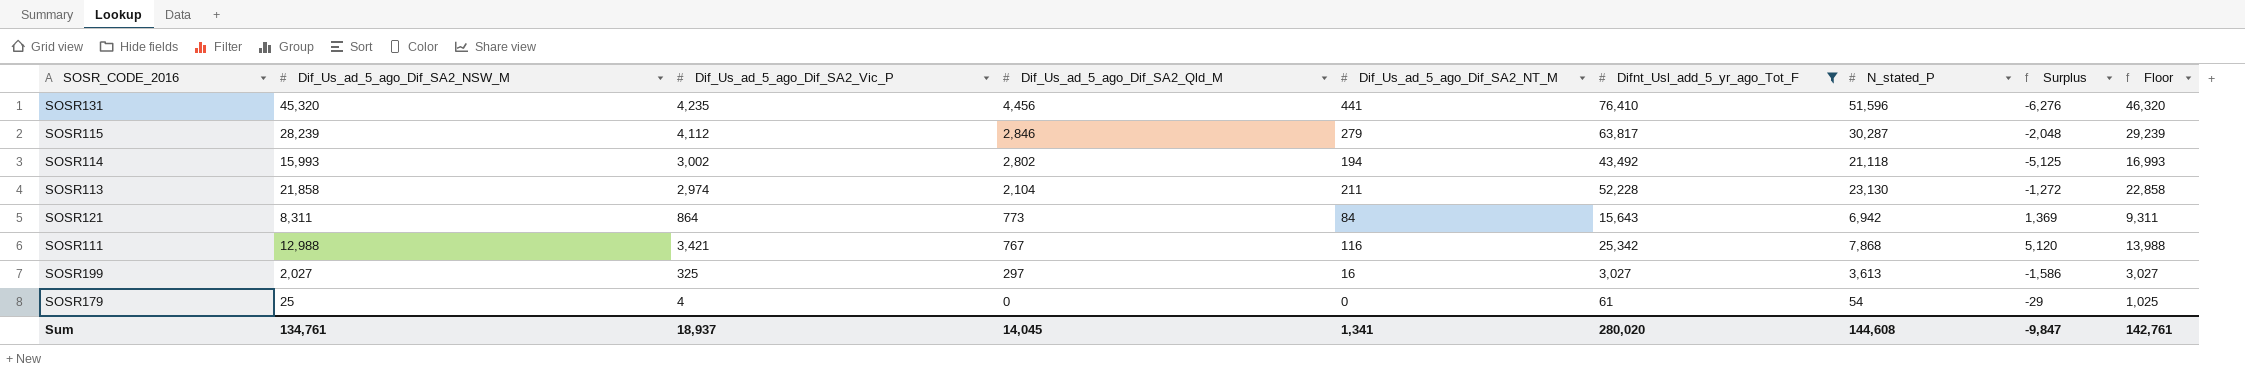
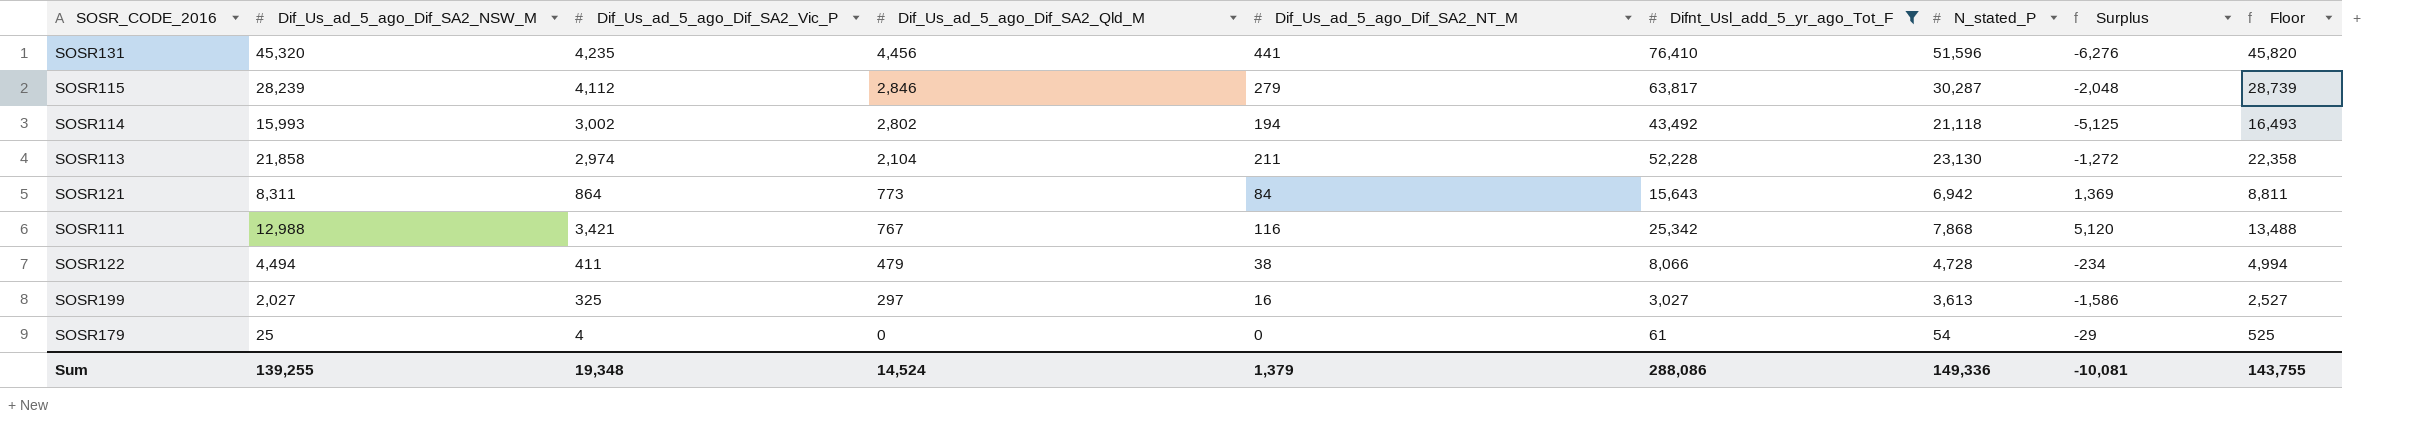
column Floor | formula: [Dif_Us_ad_5_ago_Dif_SA2_NSW_M] + 1000 -> [Dif_Us_ad_5_ago_Dif_SA2_NSW_M] + 500
row SOSR122: none -> 4,494 | 411 | 479 | 38 | 8,066 | 4,728 | -234 | 4,994
Sum | Dif_Us_ad_5_ago_Dif_SA2_NSW_M: 134,761 -> 139,255
Sum | Dif_Us_ad_5_ago_Dif_SA2_Vic_P: 18,937 -> 19,348
Sum | Dif_Us_ad_5_ago_Dif_SA2_Qld_M: 14,045 -> 14,524
Sum | Dif_Us_ad_5_ago_Dif_SA2_NT_M: 1,341 -> 1,379
Sum | Difnt_Usl_add_5_yr_ago_Tot_F: 280,020 -> 288,086
Sum | N_stated_P: 144,608 -> 149,336
Sum | Surplus: -9,847 -> -10,081
Sum | Floor: 142,761 -> 143,755

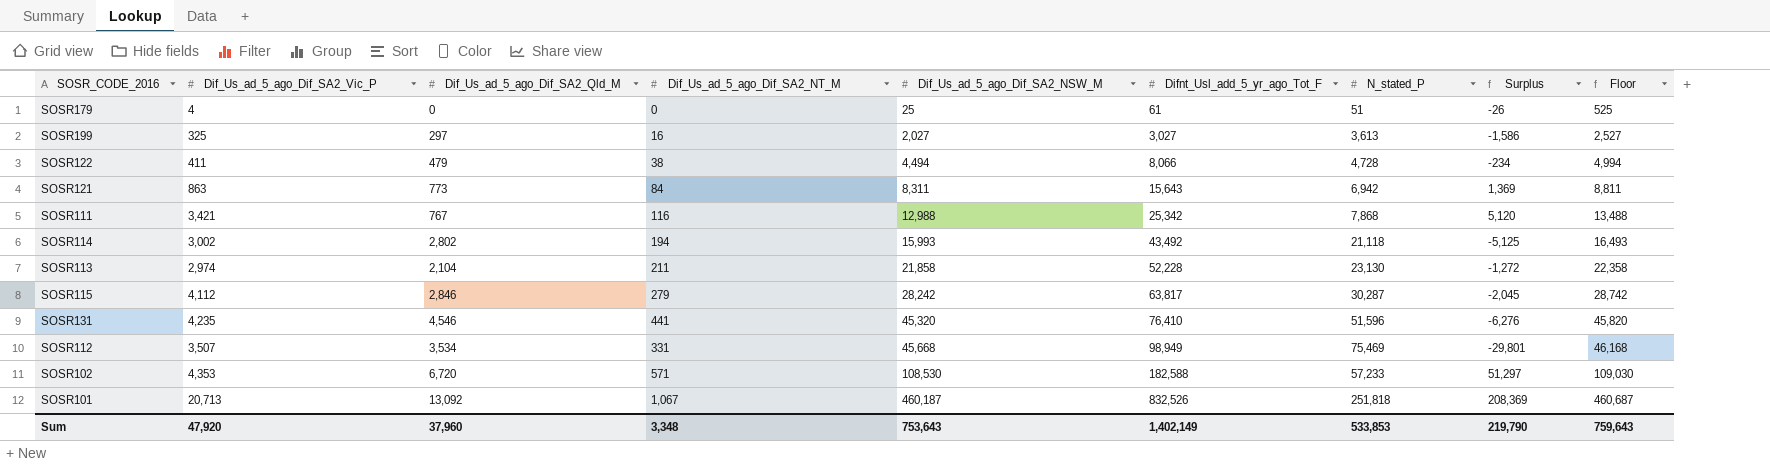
filter: Difnt_Usl_add_5_yr_ago_Tot_F <= 76,410 -> none
row order: Dif_Us_ad_5_ago_Dif_SA2_Qld_M descending -> Dif_Us_ad_5_ago_Dif_SA2_NSW_M ascending
column Dif_Us_ad_5_ago_Dif_SA2_NSW_M | position: 2 -> 5
SOSR179 | N_stated_P: 54 -> 51
SOSR179 | Surplus: -29 -> -26
SOSR121 | Dif_Us_ad_5_ago_Dif_SA2_Vic_P: 864 -> 863
SOSR115 | Dif_Us_ad_5_ago_Dif_SA2_NSW_M: 28,239 -> 28,242
SOSR115 | Surplus: -2,048 -> -2,045
SOSR115 | Floor: 28,739 -> 28,742
SOSR131 | Dif_Us_ad_5_ago_Dif_SA2_Qld_M: 4,456 -> 4,546
Sum | Dif_Us_ad_5_ago_Dif_SA2_Vic_P: 19,348 -> 47,920
Sum | Dif_Us_ad_5_ago_Dif_SA2_Qld_M: 14,524 -> 37,960
Sum | Dif_Us_ad_5_ago_Dif_SA2_NT_M: 1,379 -> 3,348
Sum | Dif_Us_ad_5_ago_Dif_SA2_NSW_M: 139,255 -> 753,643
Sum | Difnt_Usl_add_5_yr_ago_Tot_F: 288,086 -> 1,402,149
Sum | N_stated_P: 149,336 -> 533,853
Sum | Surplus: -10,081 -> 219,790
Sum | Floor: 143,755 -> 759,643

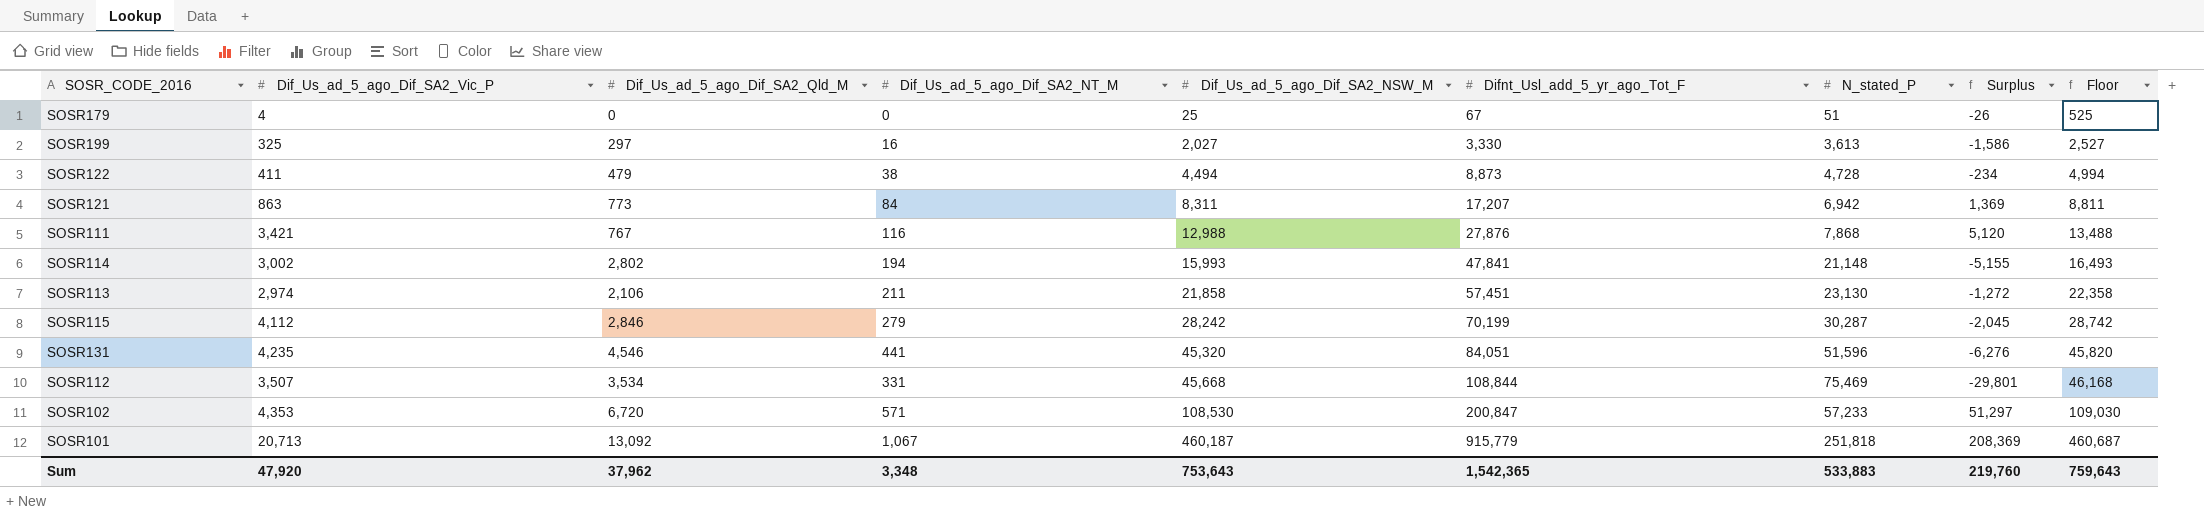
SOSR179 | Difnt_Usl_add_5_yr_ago_Tot_F: 61 -> 67
SOSR199 | Difnt_Usl_add_5_yr_ago_Tot_F: 3,027 -> 3,330
SOSR122 | Difnt_Usl_add_5_yr_ago_Tot_F: 8,066 -> 8,873
SOSR121 | Difnt_Usl_add_5_yr_ago_Tot_F: 15,643 -> 17,207
SOSR111 | Difnt_Usl_add_5_yr_ago_Tot_F: 25,342 -> 27,876
SOSR114 | Difnt_Usl_add_5_yr_ago_Tot_F: 43,492 -> 47,841
SOSR114 | N_stated_P: 21,118 -> 21,148
SOSR114 | Surplus: -5,125 -> -5,155
SOSR113 | Dif_Us_ad_5_ago_Dif_SA2_Qld_M: 2,104 -> 2,106
SOSR113 | Difnt_Usl_add_5_yr_ago_Tot_F: 52,228 -> 57,451
SOSR115 | Difnt_Usl_add_5_yr_ago_Tot_F: 63,817 -> 70,199
SOSR131 | Difnt_Usl_add_5_yr_ago_Tot_F: 76,410 -> 84,051
SOSR112 | Difnt_Usl_add_5_yr_ago_Tot_F: 98,949 -> 108,844
SOSR102 | Difnt_Usl_add_5_yr_ago_Tot_F: 182,588 -> 200,847
SOSR101 | Difnt_Usl_add_5_yr_ago_Tot_F: 832,526 -> 915,779
Sum | Dif_Us_ad_5_ago_Dif_SA2_Qld_M: 37,960 -> 37,962
Sum | Difnt_Usl_add_5_yr_ago_Tot_F: 1,402,149 -> 1,542,365
Sum | N_stated_P: 533,853 -> 533,883
Sum | Surplus: 219,790 -> 219,760

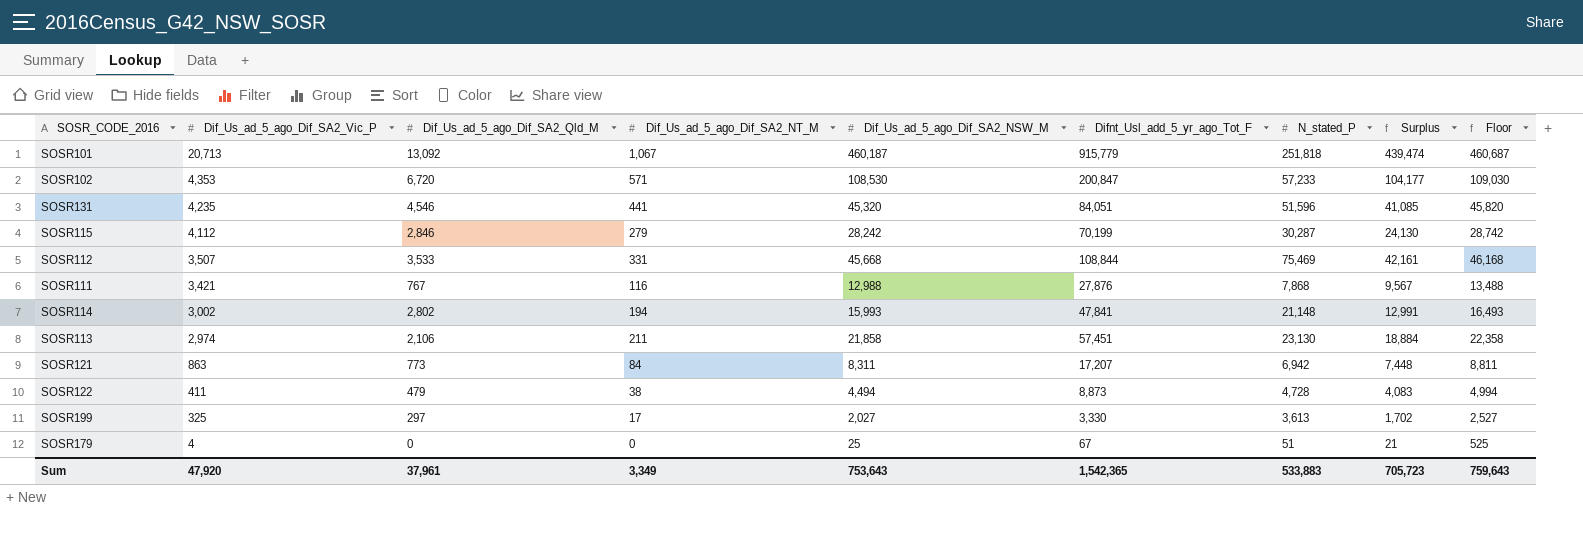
row order: Dif_Us_ad_5_ago_Dif_SA2_NSW_M ascending -> Dif_Us_ad_5_ago_Dif_SA2_Vic_P descending
column Surplus | formula: [Dif_Us_ad_5_ago_Dif_SA2_NSW_M] - [N_stated_P] -> [Dif_Us_ad_5_ago_Dif_SA2_NSW_M] - [Dif_Us_ad_5_ago_Dif_SA2_Vic_P]
SOSR112 | Dif_Us_ad_5_ago_Dif_SA2_Qld_M: 3,534 -> 3,533
SOSR199 | Dif_Us_ad_5_ago_Dif_SA2_NT_M: 16 -> 17
Sum | Dif_Us_ad_5_ago_Dif_SA2_Qld_M: 37,962 -> 37,961
Sum | Dif_Us_ad_5_ago_Dif_SA2_NT_M: 3,348 -> 3,349
Sum | Surplus: 219,760 -> 705,723

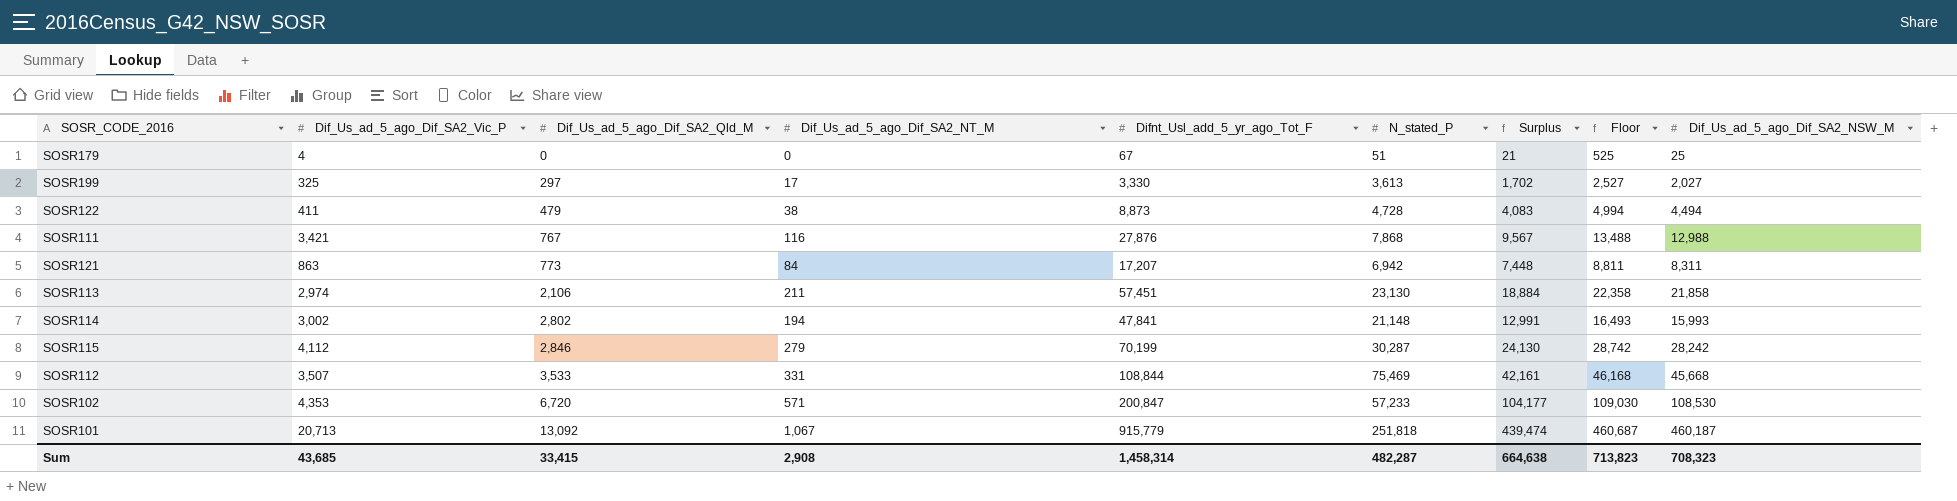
row order: Dif_Us_ad_5_ago_Dif_SA2_Vic_P descending -> Dif_Us_ad_5_ago_Dif_SA2_Qld_M ascending
column Dif_Us_ad_5_ago_Dif_SA2_NSW_M | position: 5 -> 9
row SOSR131: 4,235 | 4,546 | 441 | 45,320 | 84,051 | 51,596 | 41,085 | 45,820 -> none
Sum | Dif_Us_ad_5_ago_Dif_SA2_Vic_P: 47,920 -> 43,685
Sum | Dif_Us_ad_5_ago_Dif_SA2_Qld_M: 37,961 -> 33,415
Sum | Dif_Us_ad_5_ago_Dif_SA2_NT_M: 3,349 -> 2,908
Sum | Difnt_Usl_add_5_yr_ago_Tot_F: 1,542,365 -> 1,458,314
Sum | N_stated_P: 533,883 -> 482,287
Sum | Surplus: 705,723 -> 664,638
Sum | Floor: 759,643 -> 713,823
Sum | Dif_Us_ad_5_ago_Dif_SA2_NSW_M: 753,643 -> 708,323

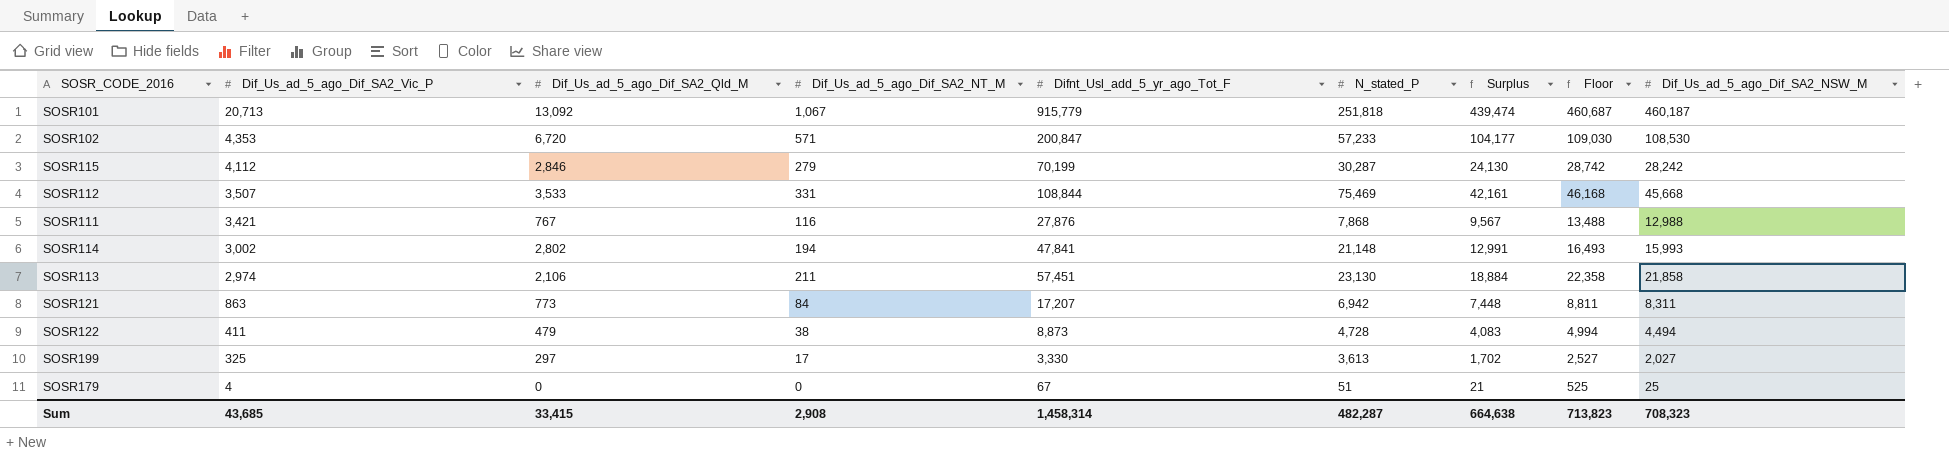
row order: Dif_Us_ad_5_ago_Dif_SA2_Qld_M ascending -> Dif_Us_ad_5_ago_Dif_SA2_Vic_P descending

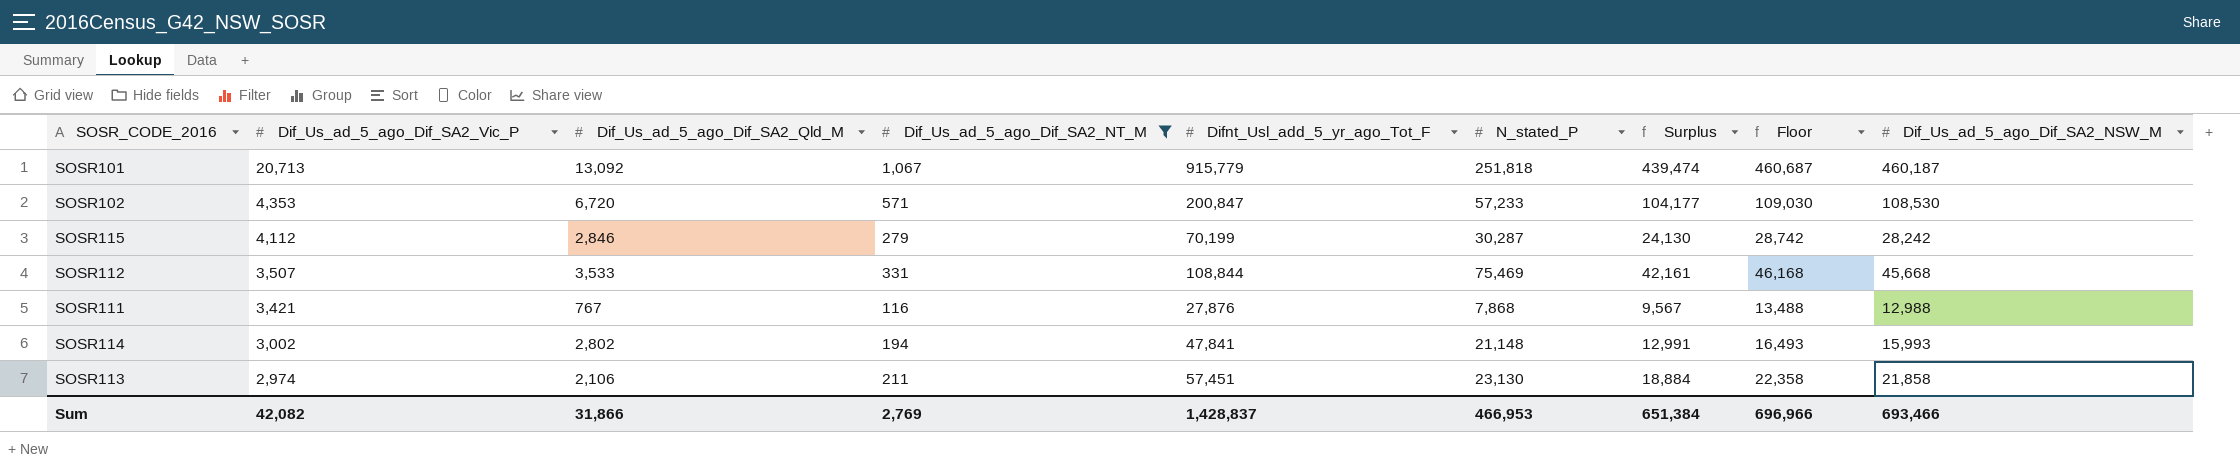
filter: none -> Dif_Us_ad_5_ago_Dif_SA2_NT_M >= 116
Sum | Dif_Us_ad_5_ago_Dif_SA2_Vic_P: 43,685 -> 42,082
Sum | Dif_Us_ad_5_ago_Dif_SA2_Qld_M: 33,415 -> 31,866
Sum | Dif_Us_ad_5_ago_Dif_SA2_NT_M: 2,908 -> 2,769
Sum | Difnt_Usl_add_5_yr_ago_Tot_F: 1,458,314 -> 1,428,837
Sum | N_stated_P: 482,287 -> 466,953
Sum | Surplus: 664,638 -> 651,384
Sum | Floor: 713,823 -> 696,966
Sum | Dif_Us_ad_5_ago_Dif_SA2_NSW_M: 708,323 -> 693,466

